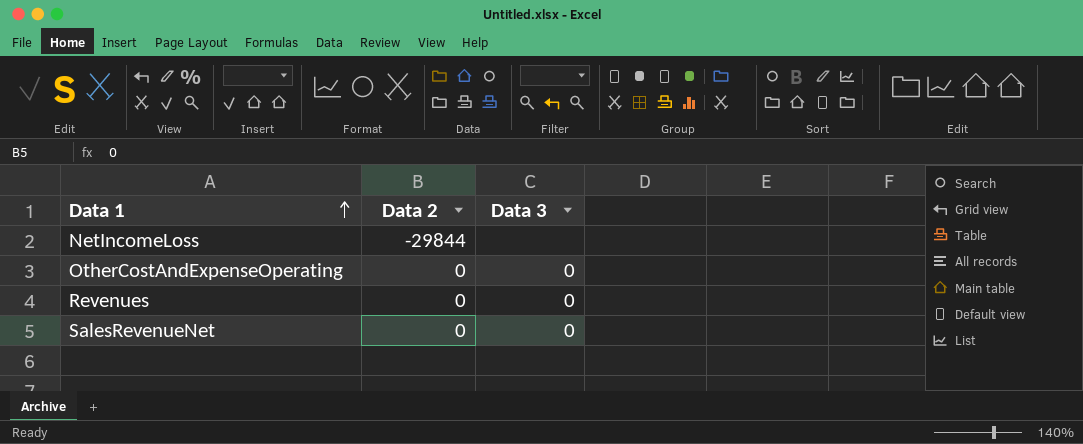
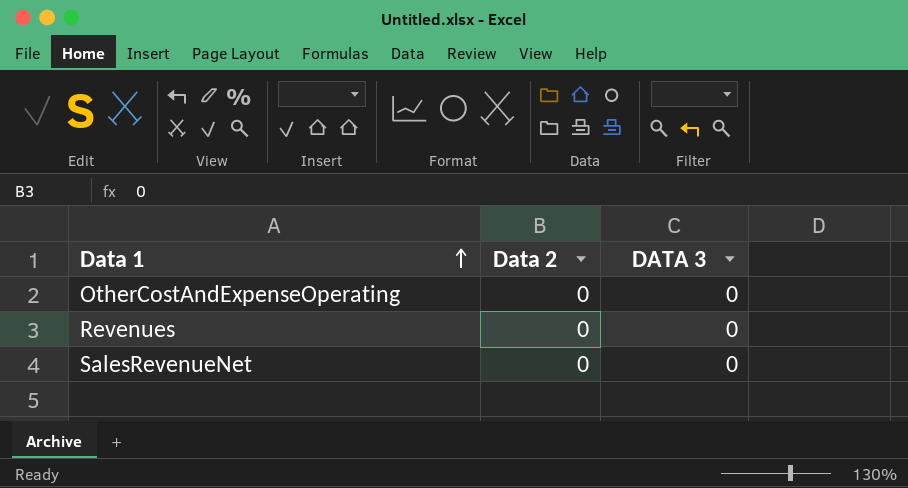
column name: Data 3 -> DATA 3
row NetIncomeLoss: -29844 | none -> none

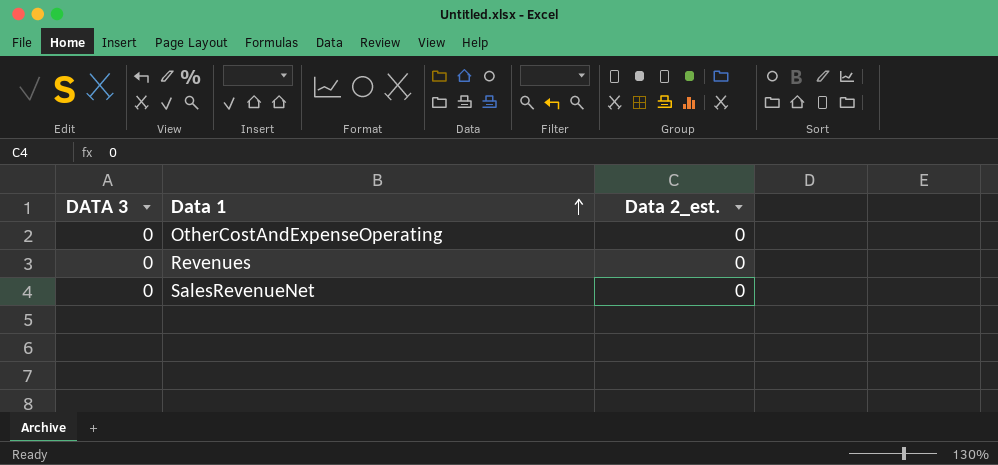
column DATA 3 | position: 3 -> 1
column name: Data 2 -> Data 2_est.

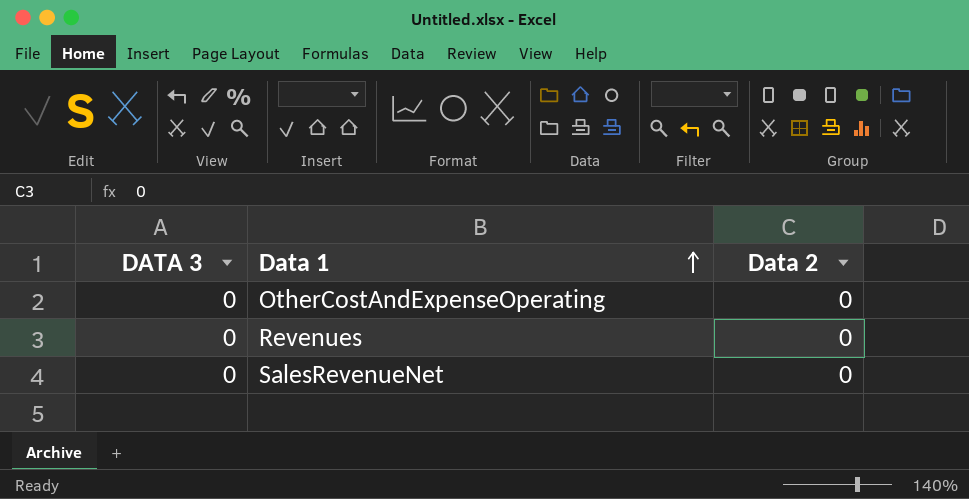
column name: Data 2_est. -> Data 2

